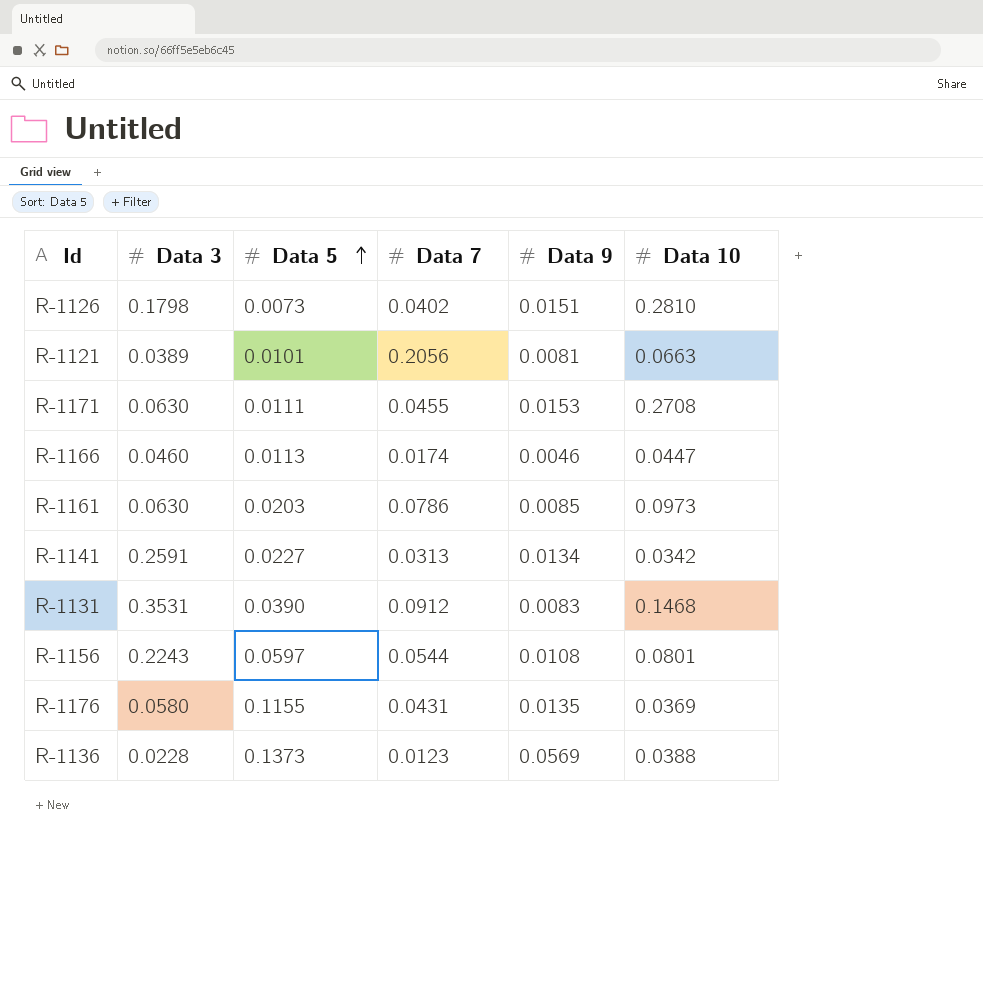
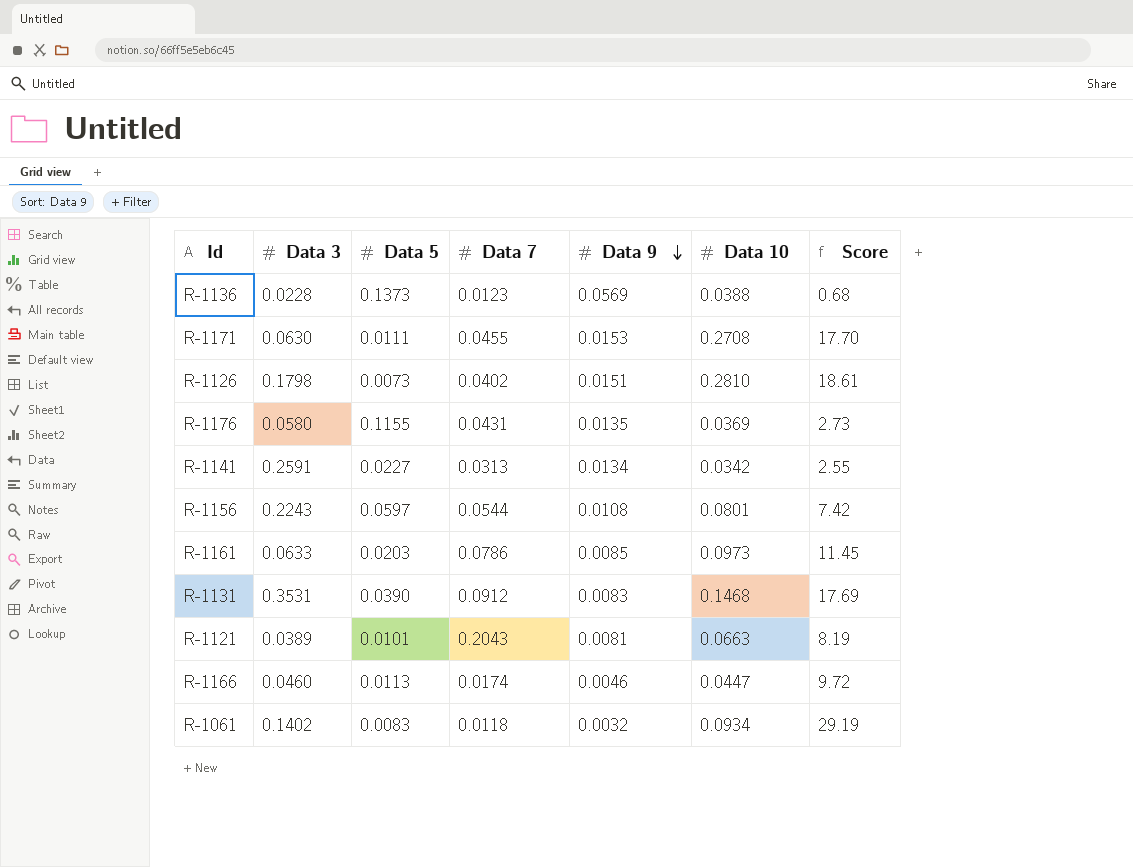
row order: Data 5 ascending -> Data 9 descending
column Score | formula: none -> [Data 10] / [Data 9]
R-1161 | Data 3: 0.0630 -> 0.0633
R-1121 | Data 7: 0.2056 -> 0.2043
row R-1061: none -> 0.1402 | 0.0083 | 0.0118 | 0.0032 | 0.0934 | 29.19

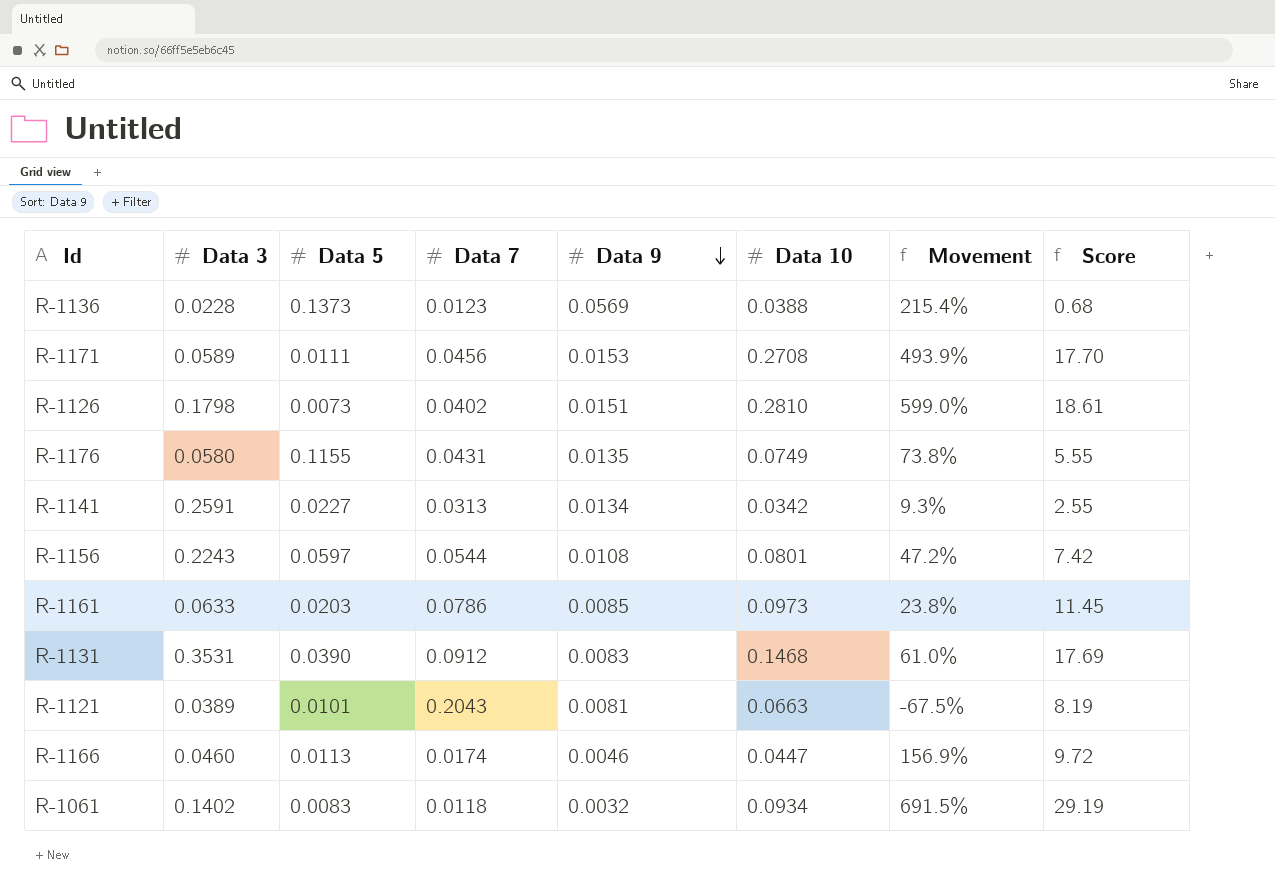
column Movement | formula: none -> ([Data 10] - [Data 7]) / [Data 7]
R-1171 | Data 3: 0.0630 -> 0.0589
R-1171 | Data 7: 0.0455 -> 0.0456
R-1176 | Data 10: 0.0369 -> 0.0749
R-1176 | Score: 2.73 -> 5.55

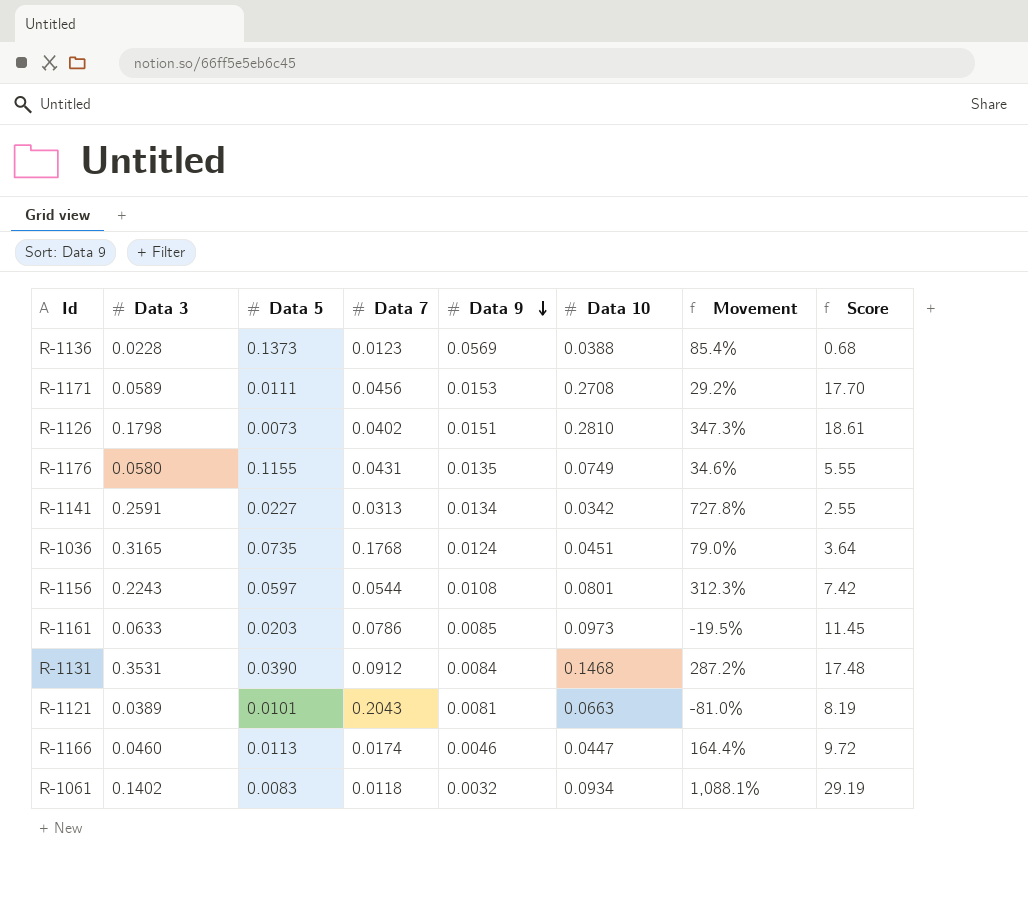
column Movement | formula: ([Data 10] - [Data 7]) / [Data 7] -> ([Data 3] - [Data 7]) / [Data 7]
row R-1036: none -> 0.3165 | 0.0735 | 0.1768 | 0.0124 | 0.0451 | 79.0% | 3.64
R-1131 | Data 9: 0.0083 -> 0.0084
R-1131 | Score: 17.69 -> 17.48

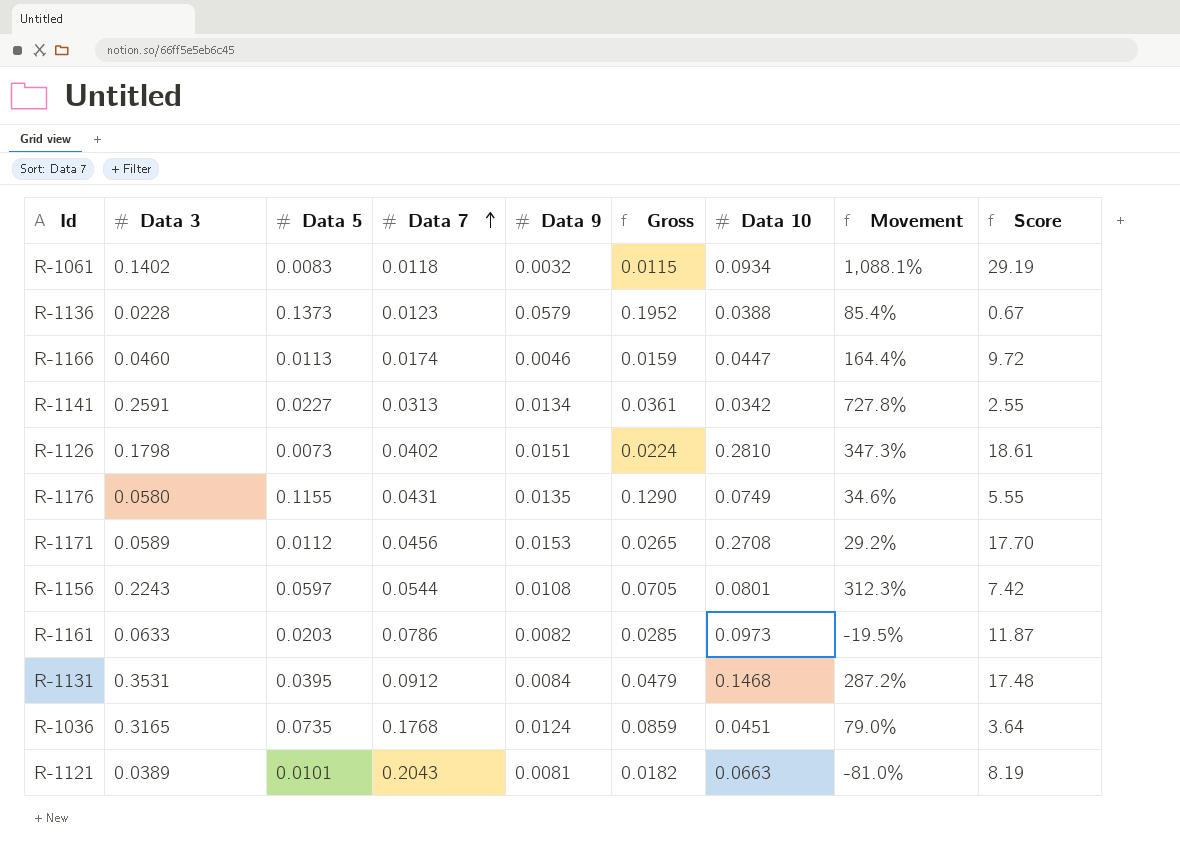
row order: Data 9 descending -> Data 7 ascending
column Gross | formula: none -> [Data 5] + [Data 9]
R-1136 | Data 9: 0.0569 -> 0.0579
R-1136 | Score: 0.68 -> 0.67
R-1171 | Data 5: 0.0111 -> 0.0112
R-1161 | Data 9: 0.0085 -> 0.0082
R-1161 | Score: 11.45 -> 11.87
R-1131 | Data 5: 0.0390 -> 0.0395

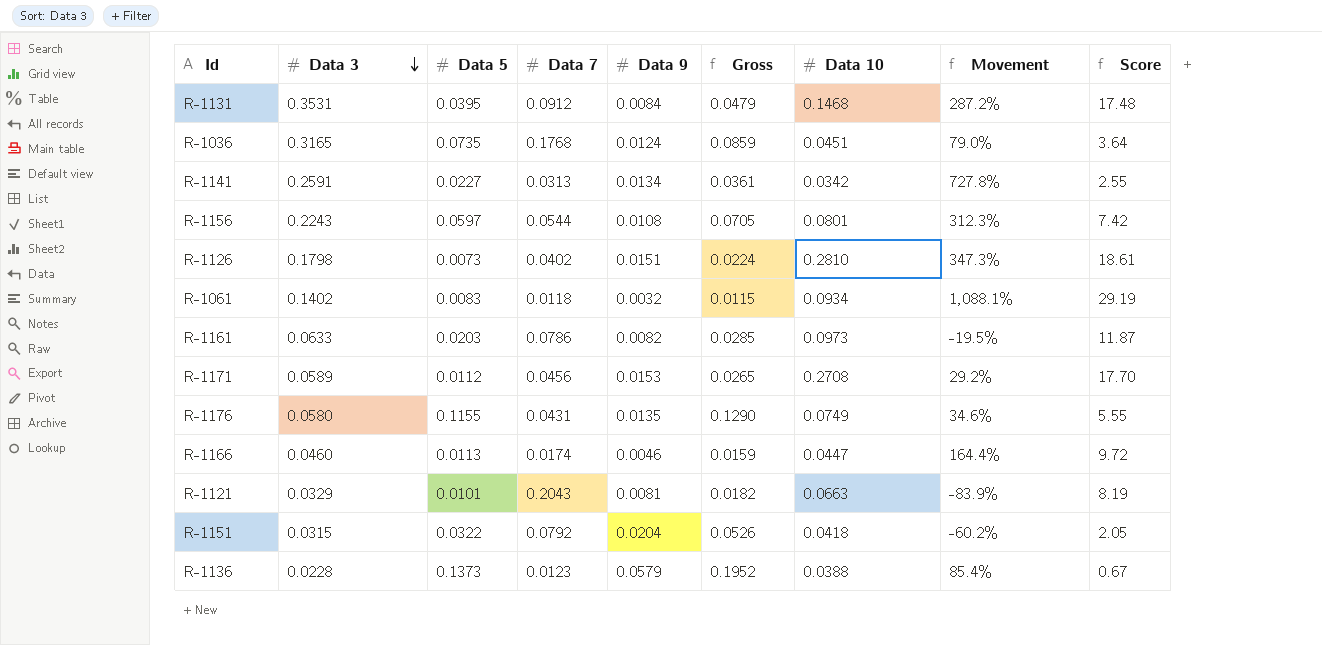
row order: Data 7 ascending -> Data 3 descending
R-1121 | Data 3: 0.0389 -> 0.0329
R-1121 | Movement: -81.0% -> -83.9%
row R-1151: none -> 0.0315 | 0.0322 | 0.0792 | 0.0204 | 0.0526 | 0.0418 | -60.2% | 2.05

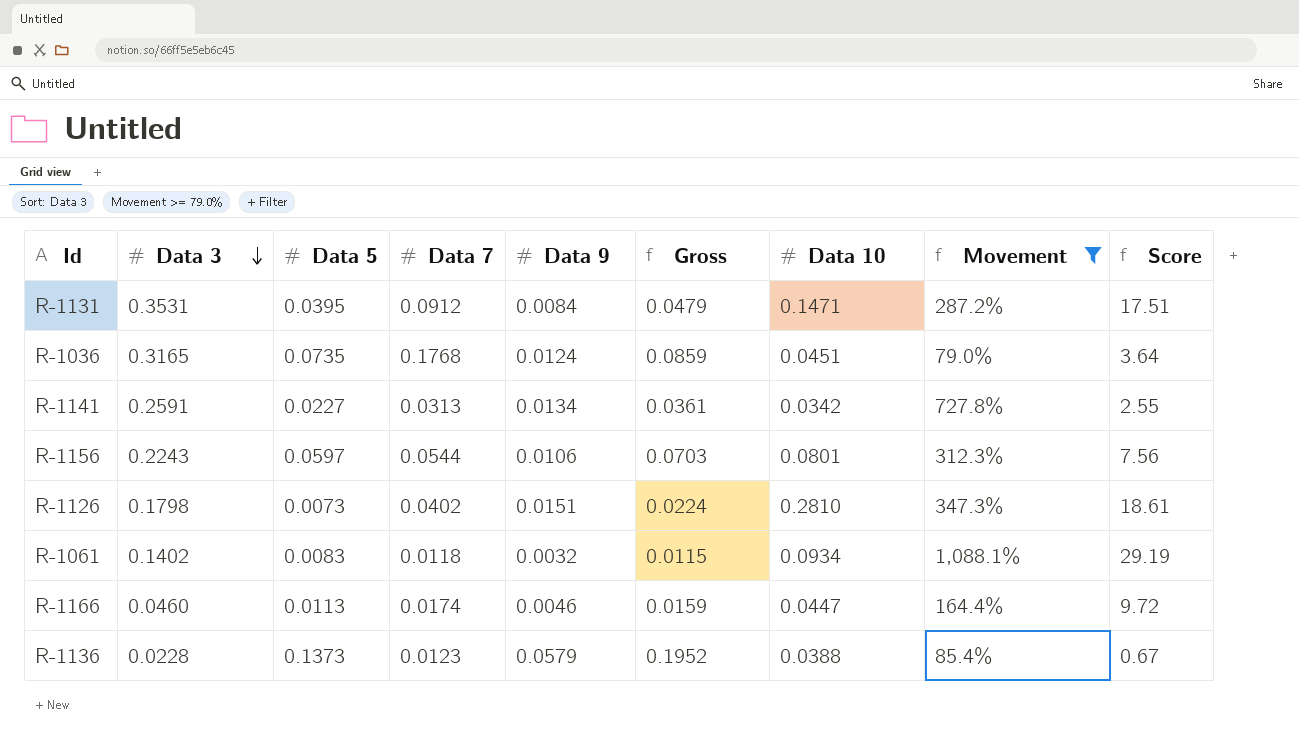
filter: none -> Movement >= 79.0%
R-1131 | Data 10: 0.1468 -> 0.1471
R-1131 | Score: 17.48 -> 17.51
R-1156 | Data 9: 0.0108 -> 0.0106
R-1156 | Gross: 0.0705 -> 0.0703
R-1156 | Score: 7.42 -> 7.56

